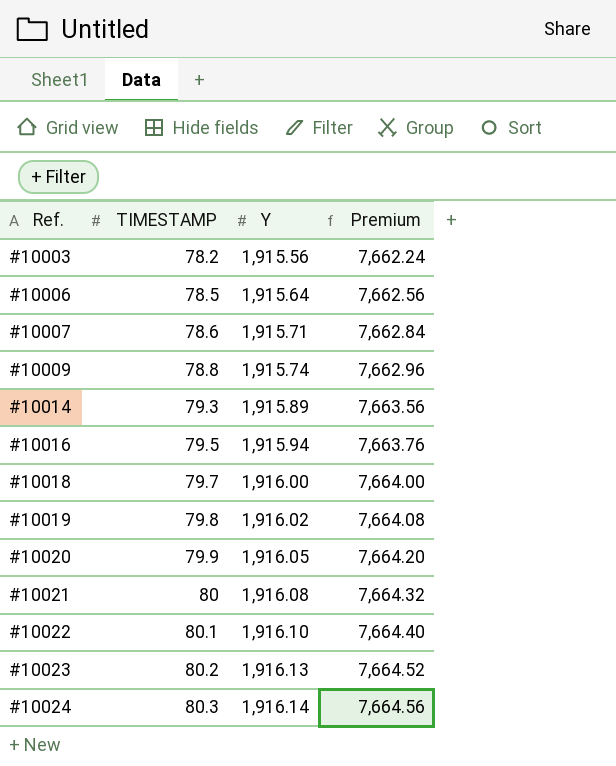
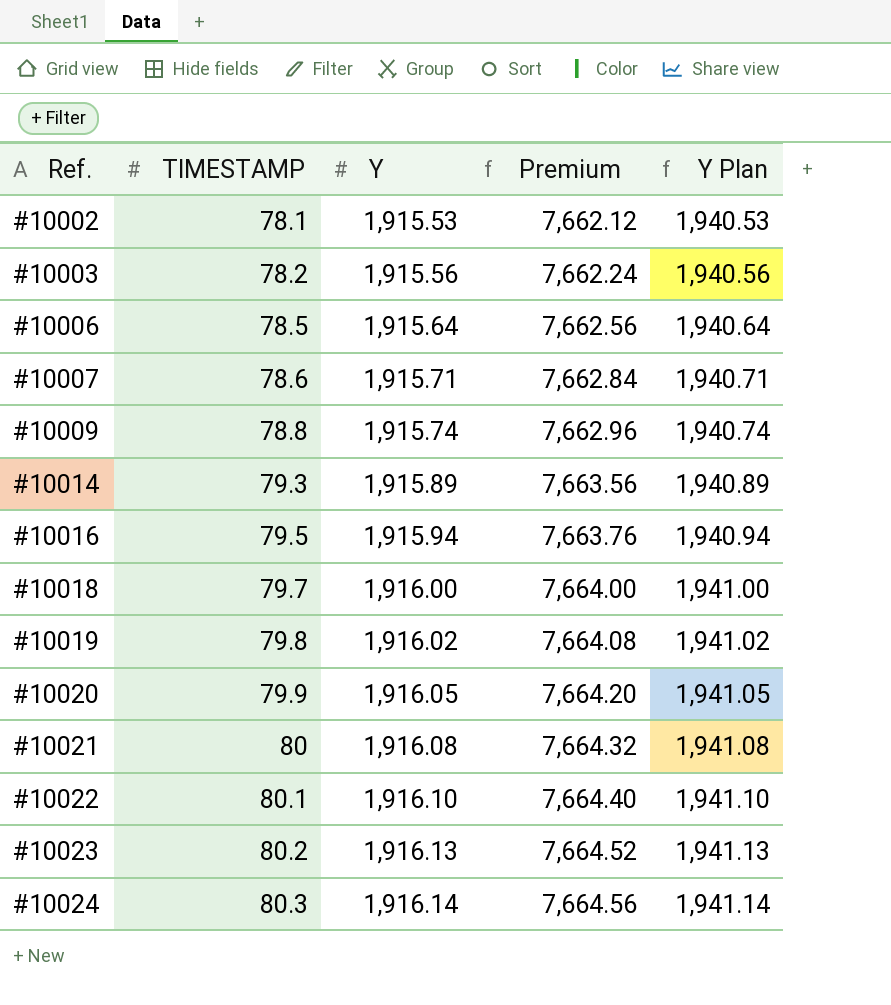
column Y Plan | formula: none -> [Y] + 25
row #10002: none -> 78.1 | 1,915.53 | 7,662.12 | 1,940.53

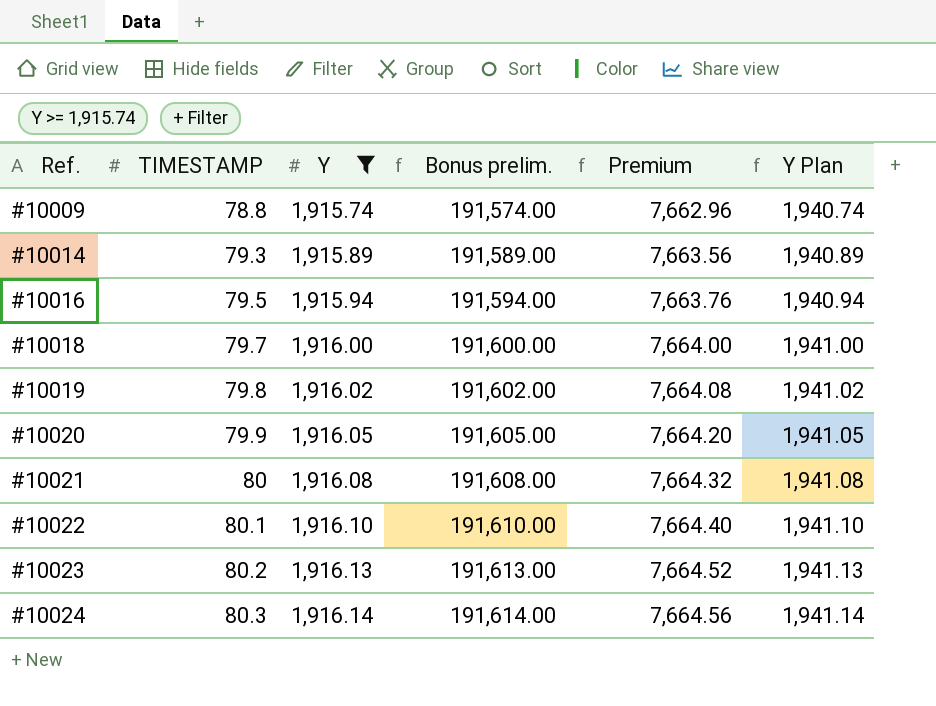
filter: none -> Y >= 1,915.74
column Bonus prelim. | formula: none -> [Y] * 100

